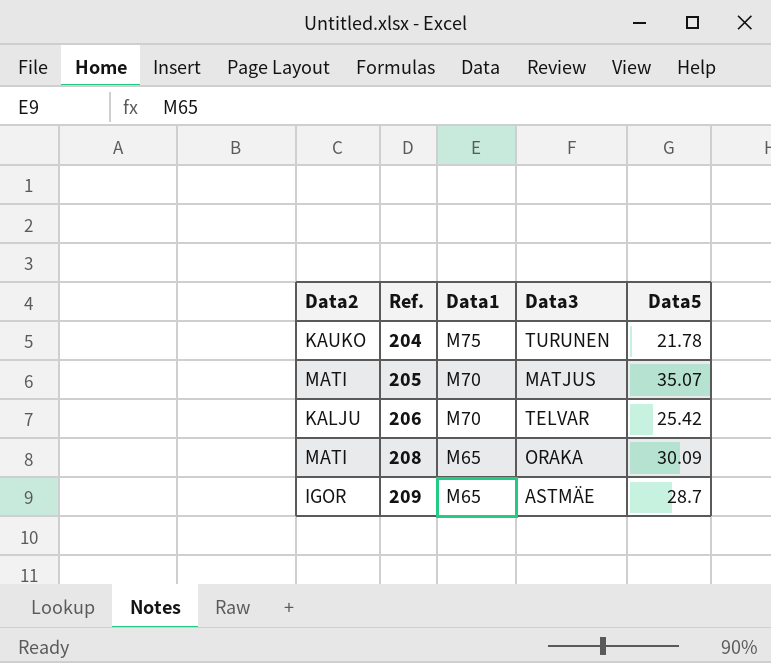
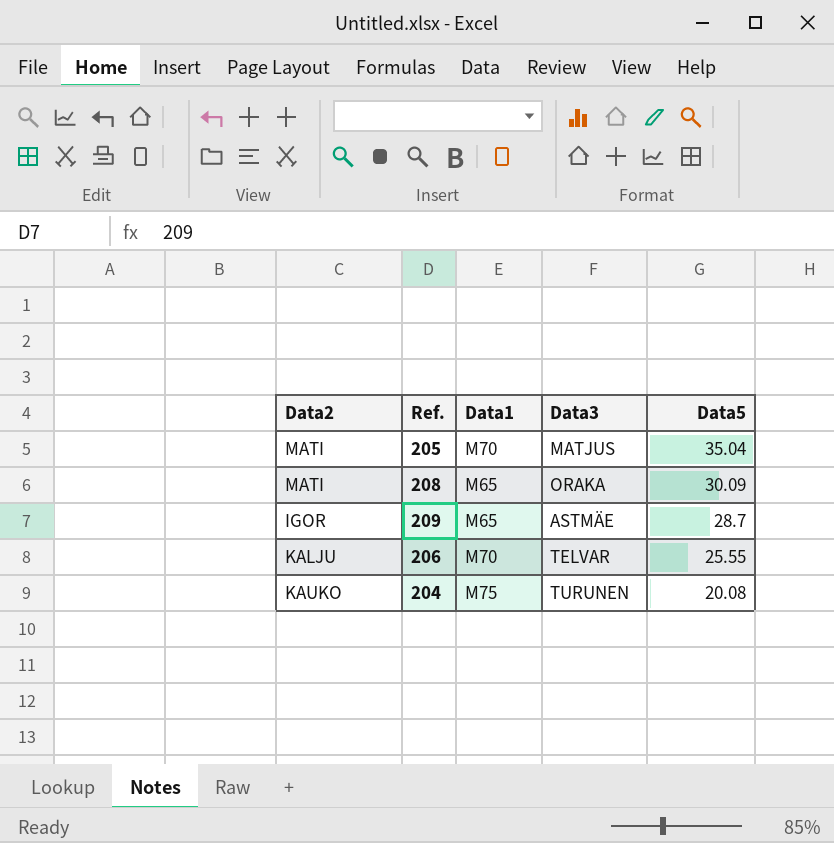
row order: Ref. ascending -> Data5 descending
205 | Data5: 35.07 -> 35.04
206 | Data5: 25.42 -> 25.55
204 | Data5: 21.78 -> 20.08

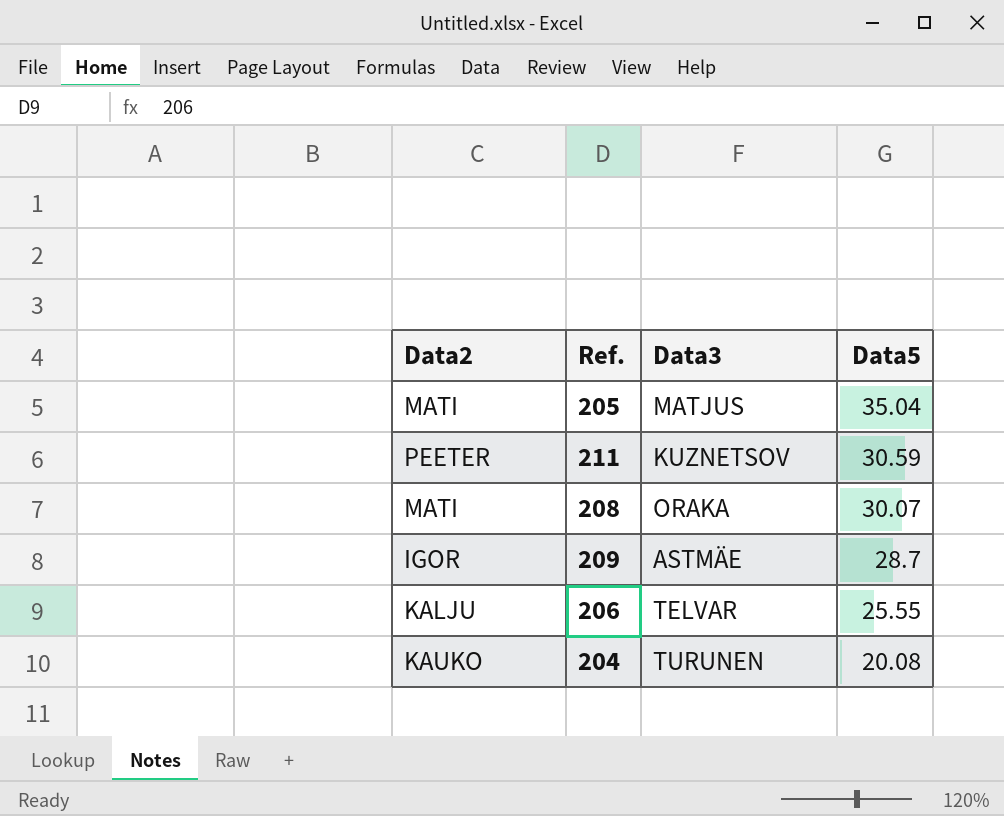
column Data1 | position: 3 -> none
row 211: none -> PEETER | KUZNETSOV | 30.59
208 | Data5: 30.09 -> 30.07

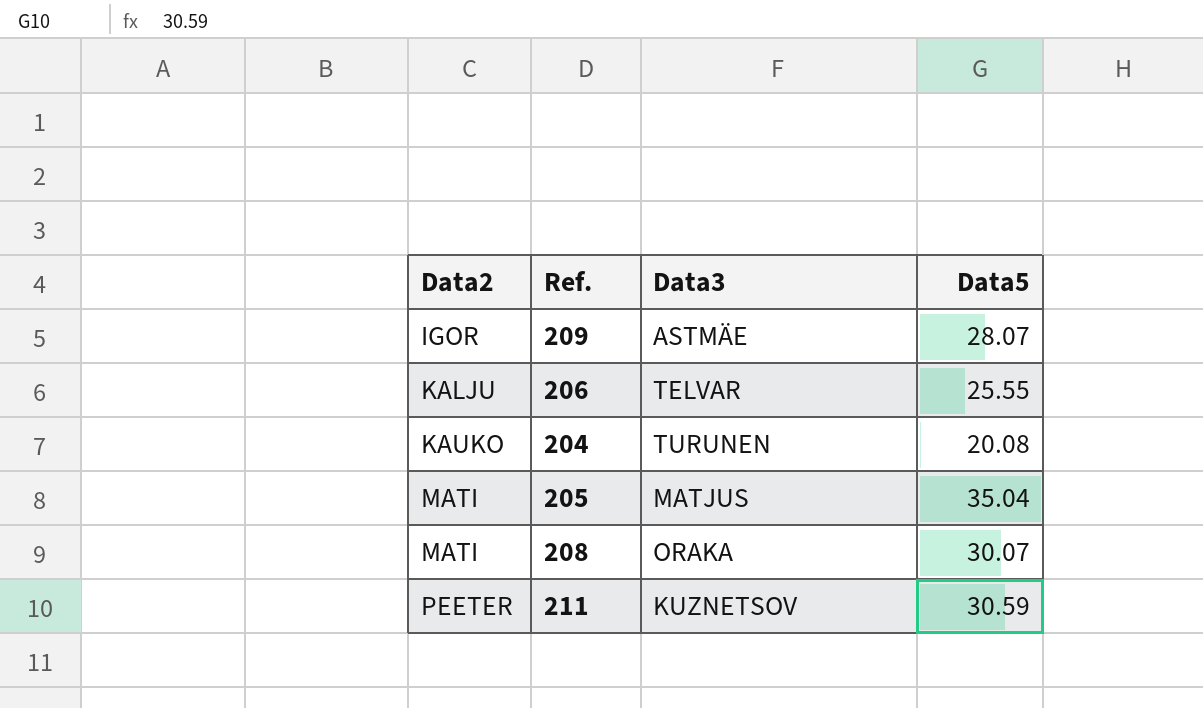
row order: Data5 descending -> Data2 ascending
209 | Data5: 28.7 -> 28.07

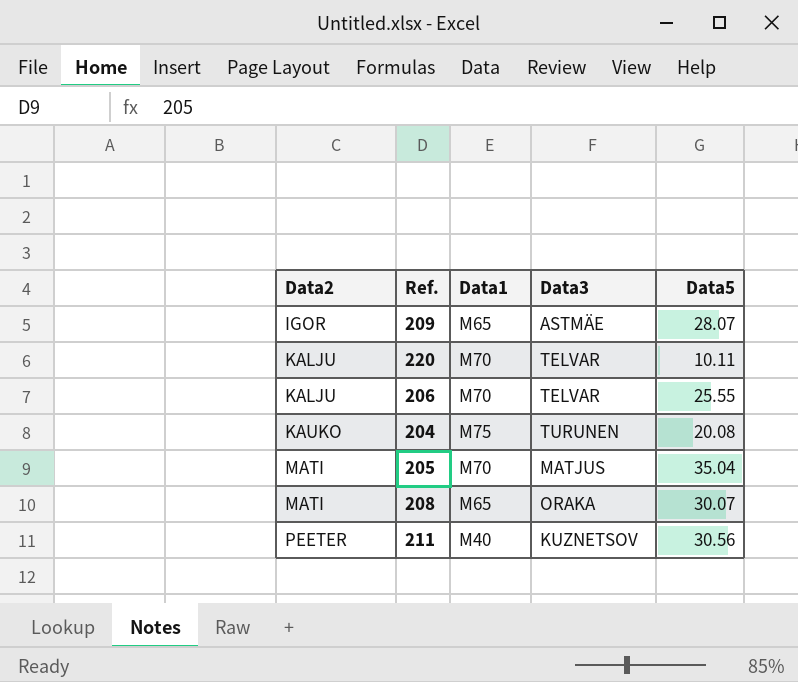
column Data1 | position: none -> 3
row 220: none -> KALJU | M70 | TELVAR | 10.11
211 | Data5: 30.59 -> 30.56

